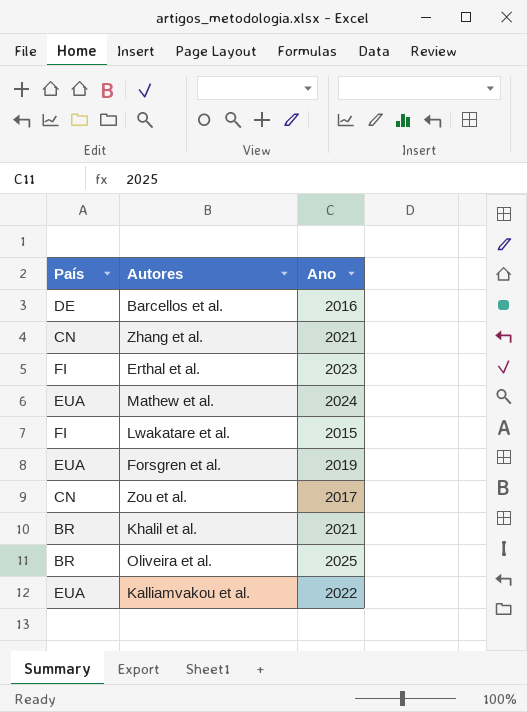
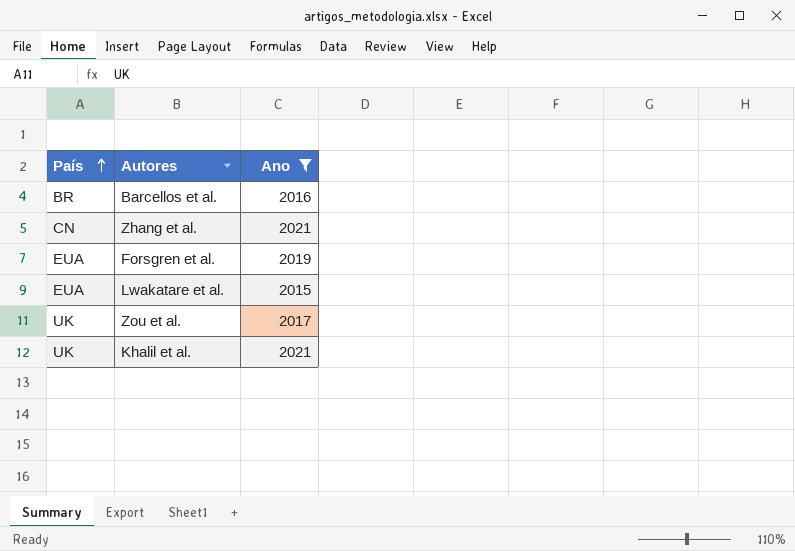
filter: none -> Ano <= 2021
row order: none -> País ascending
Barcellos et al. | País: DE -> BR
Lwakatare et al. | País: FI -> EUA
Zou et al. | País: CN -> UK
Khalil et al. | País: BR -> UK

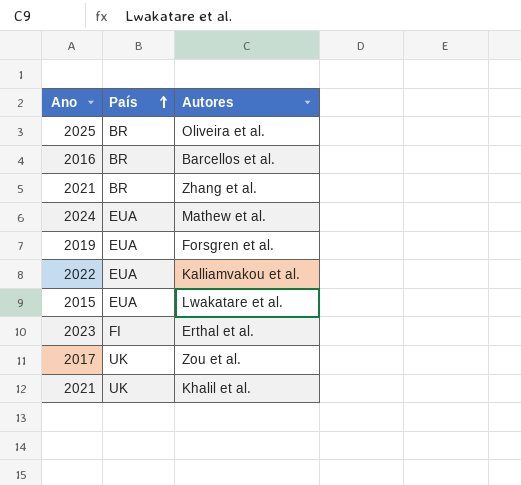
filter: Ano <= 2021 -> none
column Ano | position: 3 -> 1
Zhang et al. | País: CN -> BR

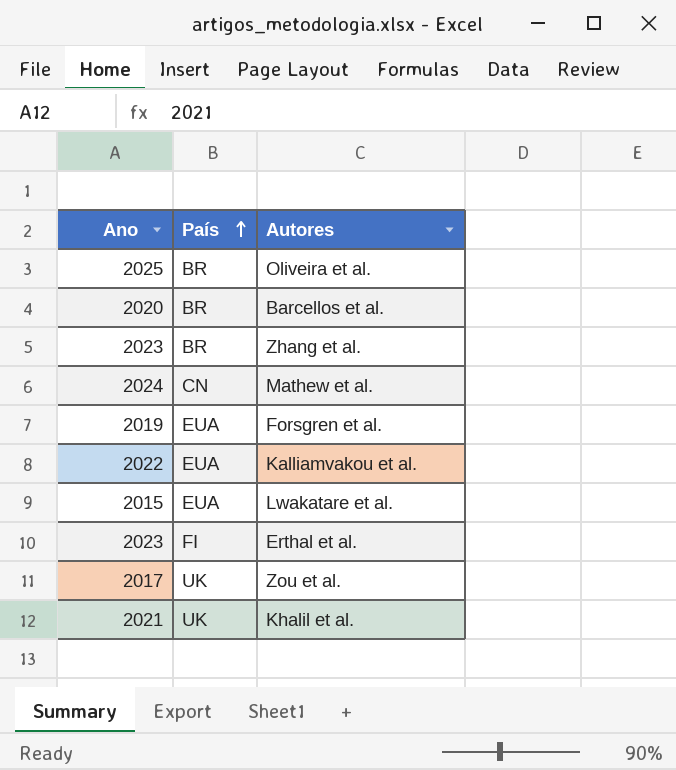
Barcellos et al. | Ano: 2016 -> 2020
Zhang et al. | Ano: 2021 -> 2023
Mathew et al. | País: EUA -> CN

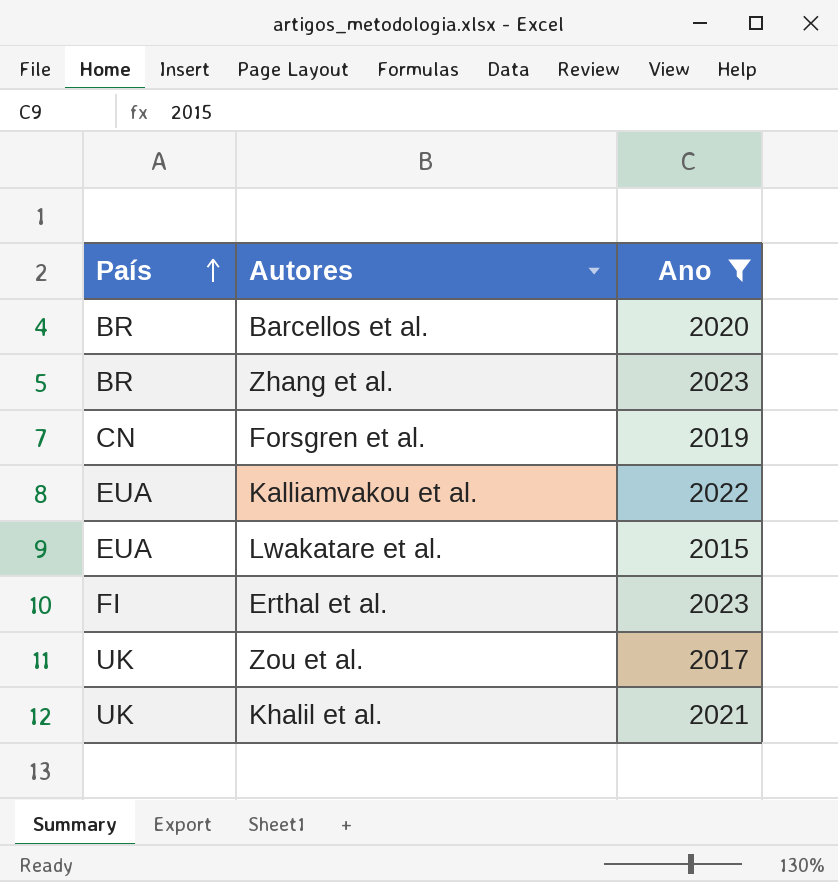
filter: none -> Ano <= 2023
column Ano | position: 1 -> 3
Forsgren et al. | País: EUA -> CN

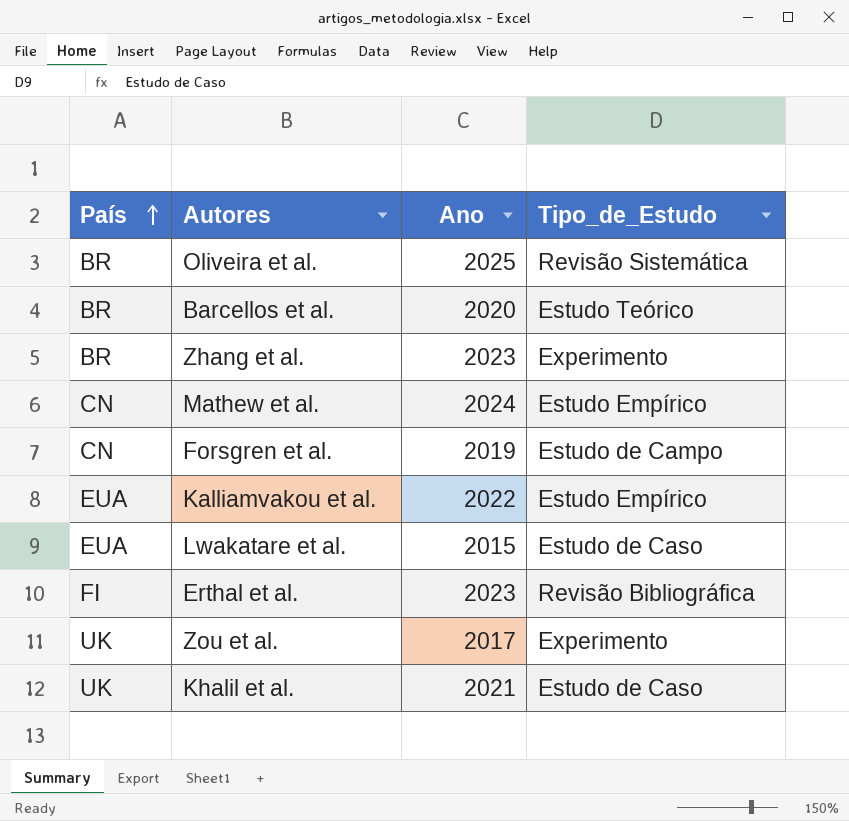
filter: Ano <= 2023 -> none
column Tipo_de_Estudo | position: none -> 4

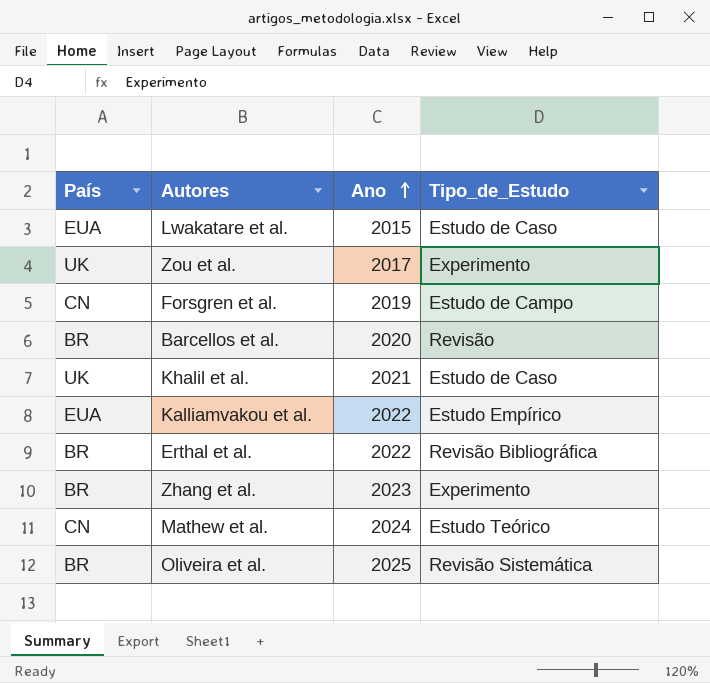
row order: País ascending -> Ano ascending
Barcellos et al. | Tipo_de_Estudo: Estudo Teórico -> Revisão
Erthal et al. | País: FI -> BR
Erthal et al. | Ano: 2023 -> 2022
Mathew et al. | Tipo_de_Estudo: Estudo Empírico -> Estudo Teórico

